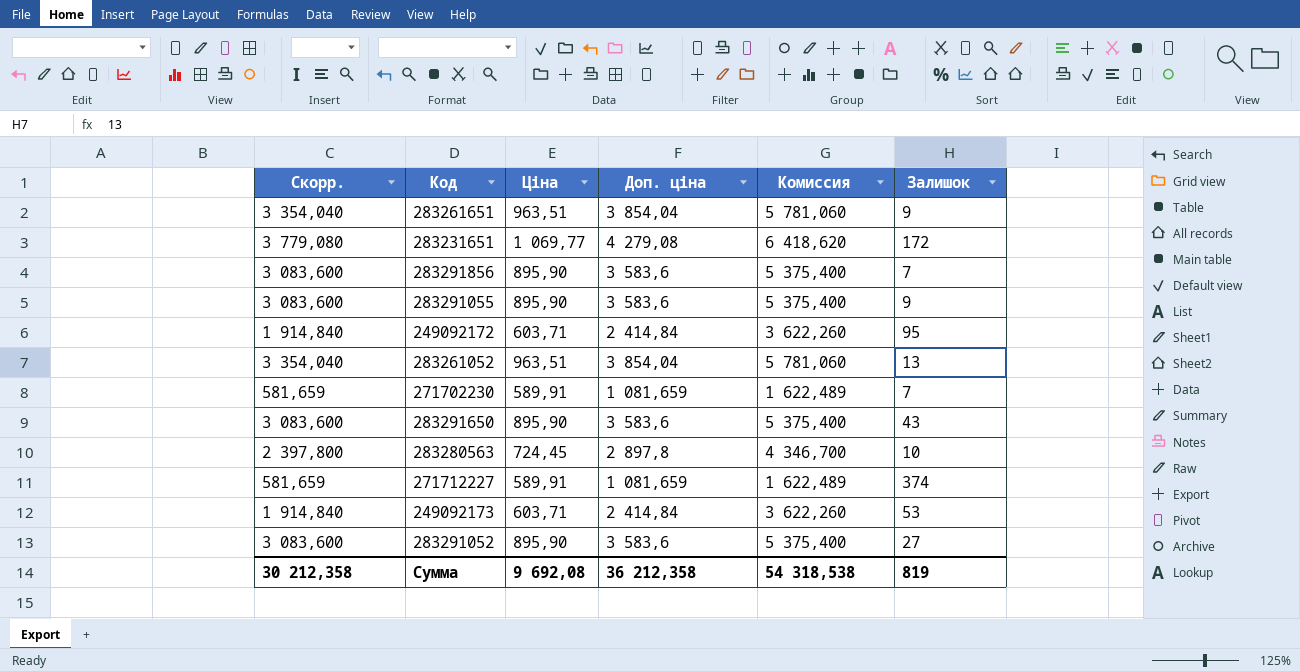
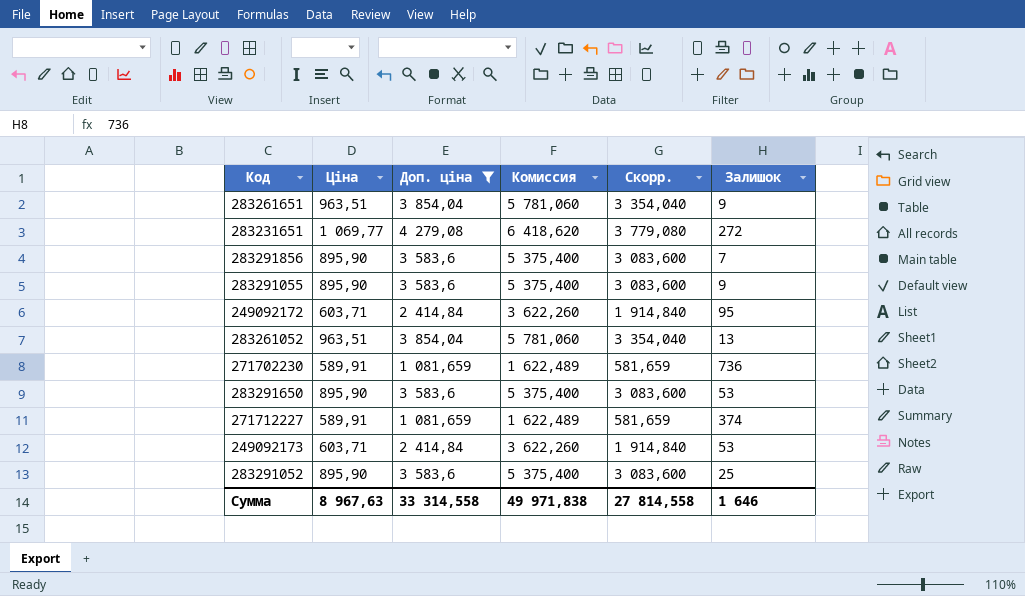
filter: none -> Доп. ціна != 2 897,8
column Скорр. | position: 1 -> 5
283231651 | Залишок: 172 -> 272
271702230 | Залишок: 7 -> 736
283291650 | Залишок: 43 -> 53
283291052 | Залишок: 27 -> 25
Сумма | Ціна: 9 692,08 -> 8 967,63
Сумма | Доп. ціна: 36 212,358 -> 33 314,558
Сумма | Комиссия: 54 318,538 -> 49 971,838
Сумма | Скорр.: 30 212,358 -> 27 814,558
Сумма | Залишок: 819 -> 1 646

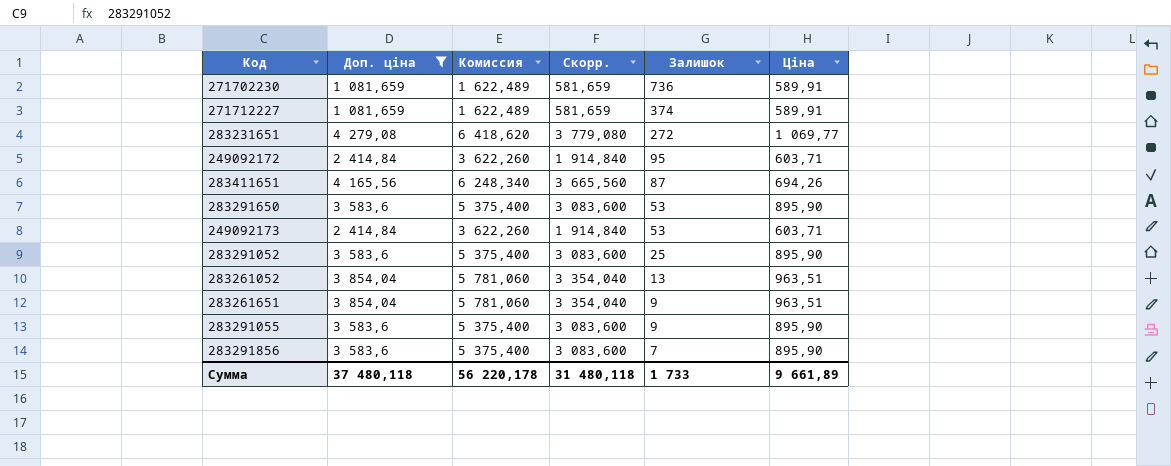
row order: none -> Залишок descending
column Ціна | position: 2 -> 6
row 283411651: none -> 4 165,56 | 6 248,340 | 3 665,560 | 87 | 694,26
Сумма | Доп. ціна: 33 314,558 -> 37 480,118
Сумма | Комиссия: 49 971,838 -> 56 220,178
Сумма | Скорр.: 27 814,558 -> 31 480,118
Сумма | Залишок: 1 646 -> 1 733
Сумма | Ціна: 8 967,63 -> 9 661,89

